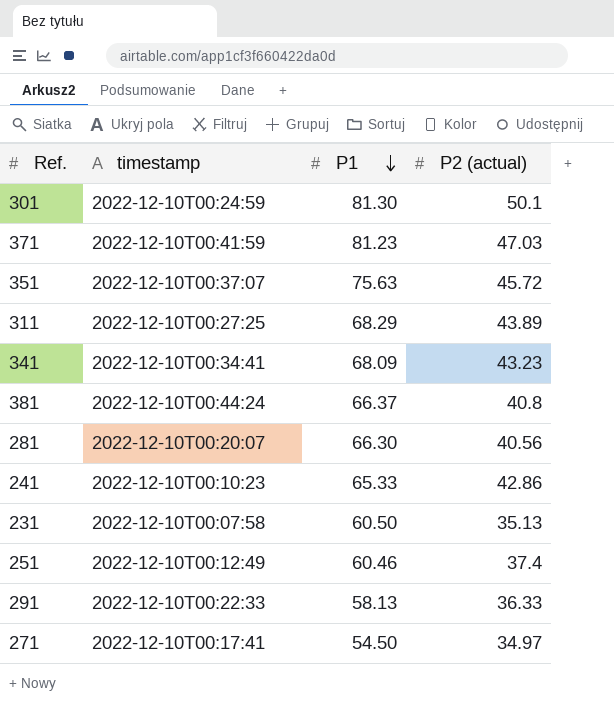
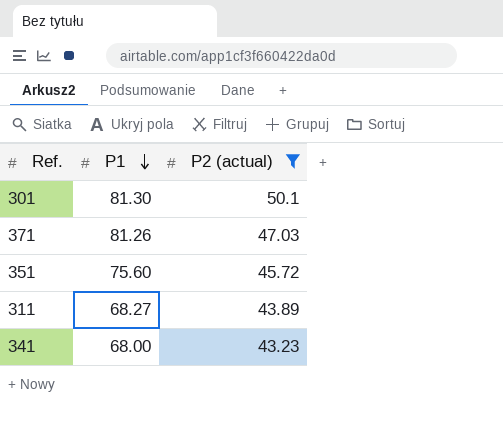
filter: none -> P2 (actual) >= 43.23
column timestamp | position: 2 -> none
371 | P1: 81.23 -> 81.26
351 | P1: 75.63 -> 75.60
311 | P1: 68.29 -> 68.27
341 | P1: 68.09 -> 68.00

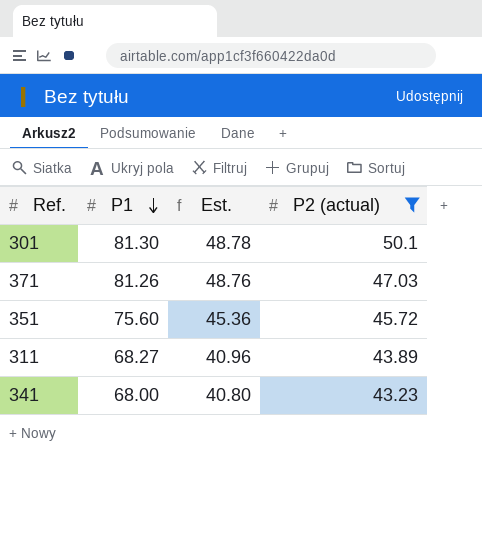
column Est. | formula: none -> [P1] * 0.6

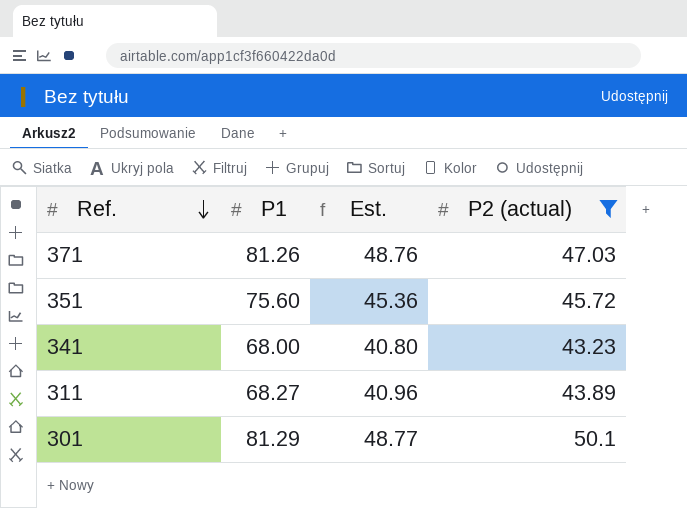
row order: P1 descending -> Ref. descending
301 | P1: 81.30 -> 81.29
301 | Est.: 48.78 -> 48.77

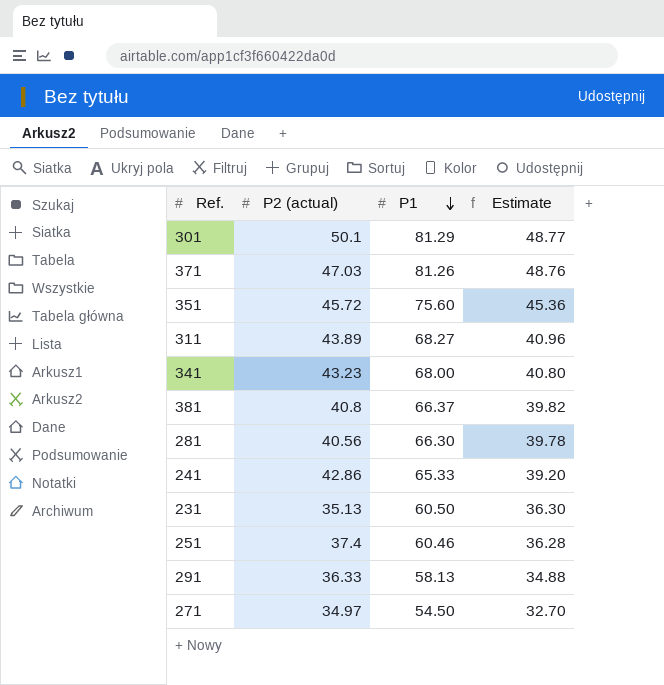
filter: P2 (actual) >= 43.23 -> none
row order: Ref. descending -> P1 descending
column P2 (actual) | position: 4 -> 2
column name: Est. -> Estimate

